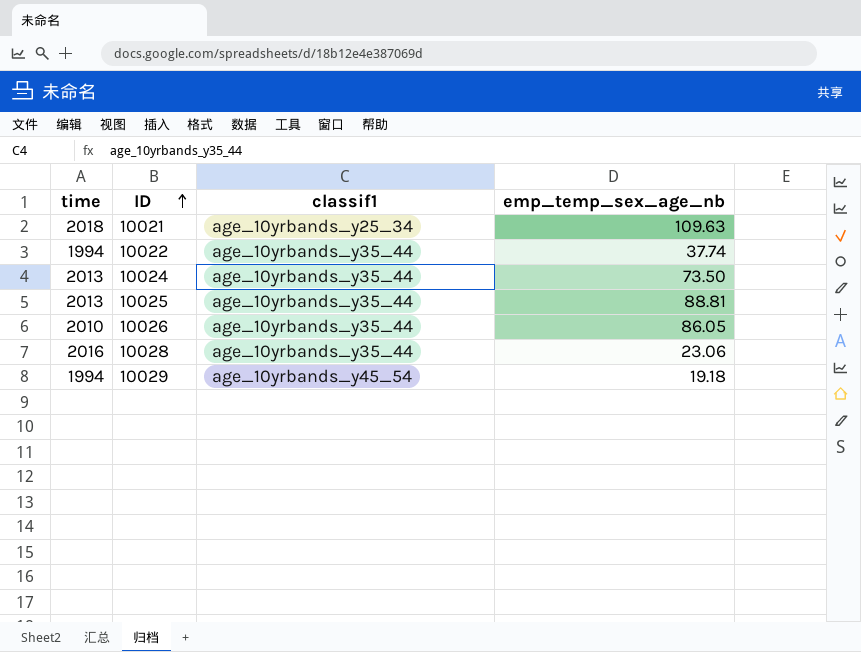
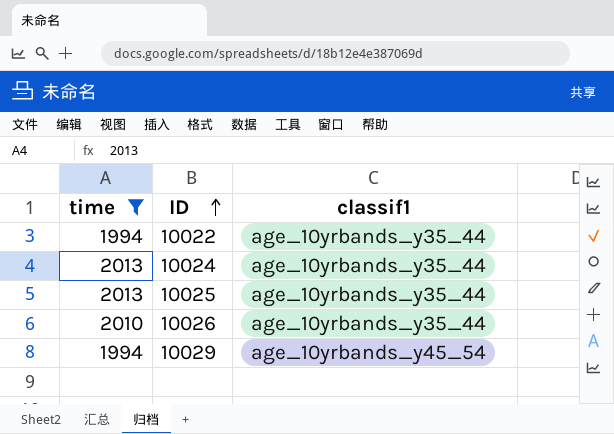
filter: none -> time <= 2013
column emp_temp_sex_age_nb | position: 4 -> none

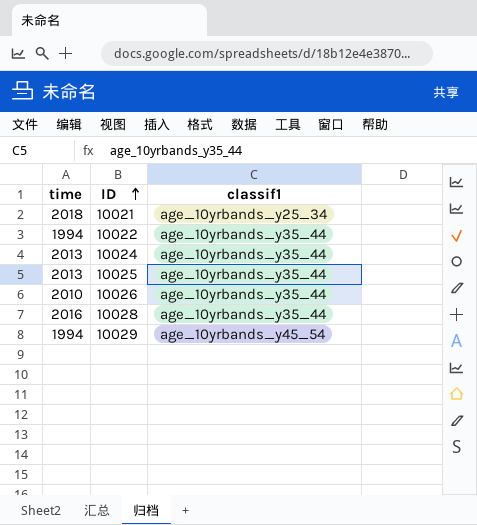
filter: time <= 2013 -> none

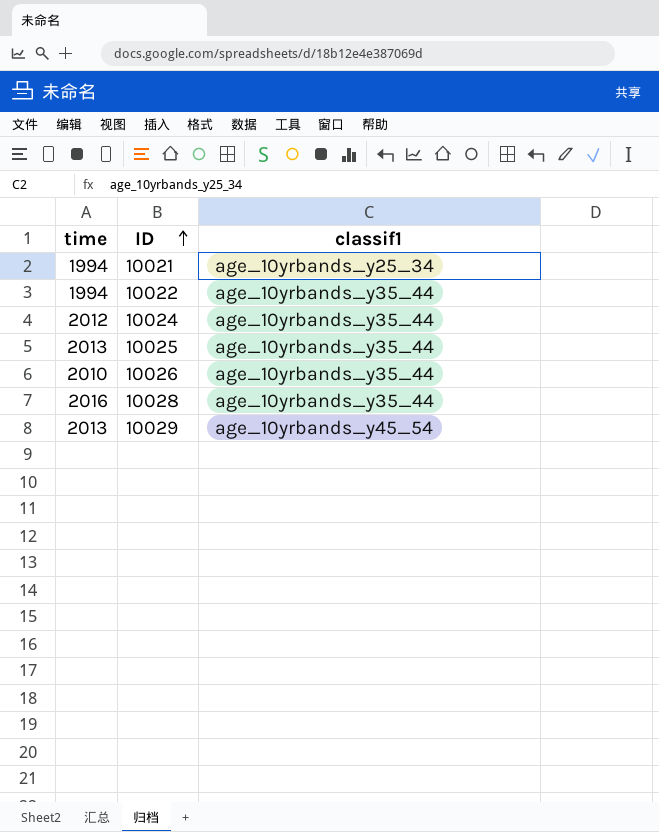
10021 | time: 2018 -> 1994
10024 | time: 2013 -> 2012
10029 | time: 1994 -> 2013

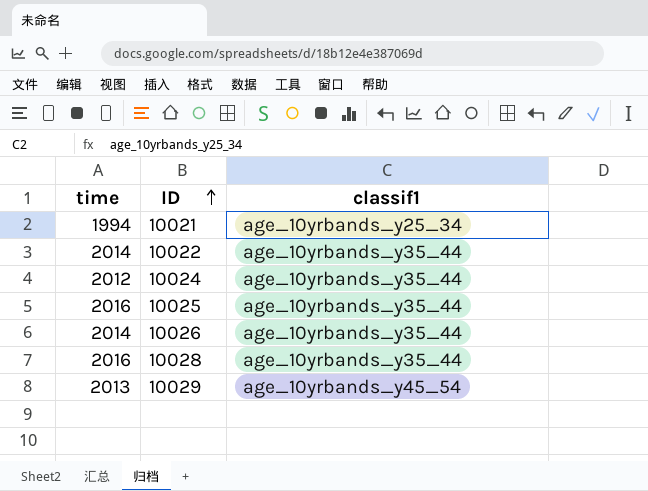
10022 | time: 1994 -> 2014
10025 | time: 2013 -> 2016
10026 | time: 2010 -> 2014

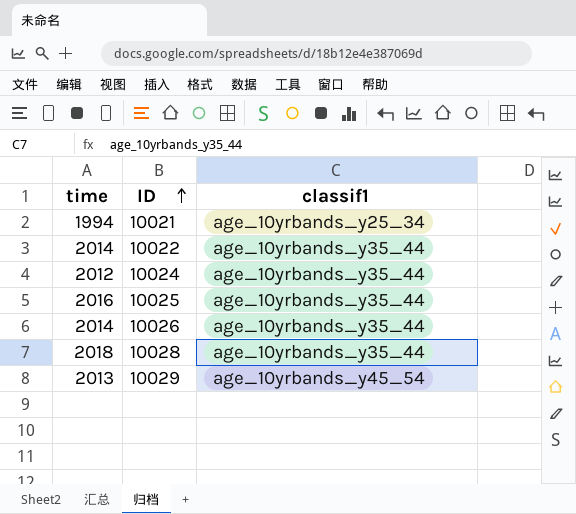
10028 | time: 2016 -> 2018

